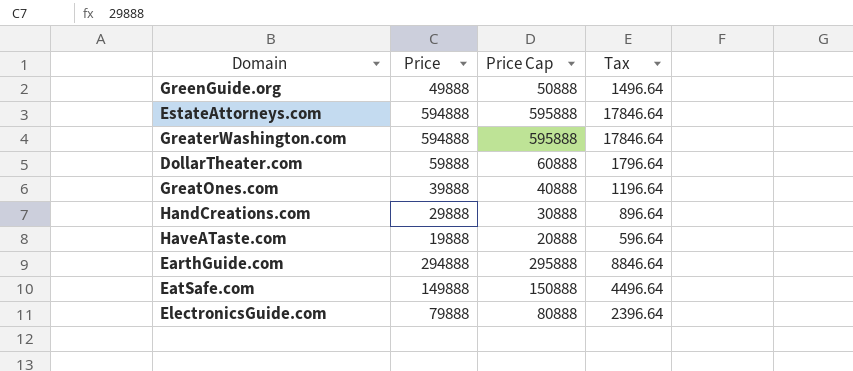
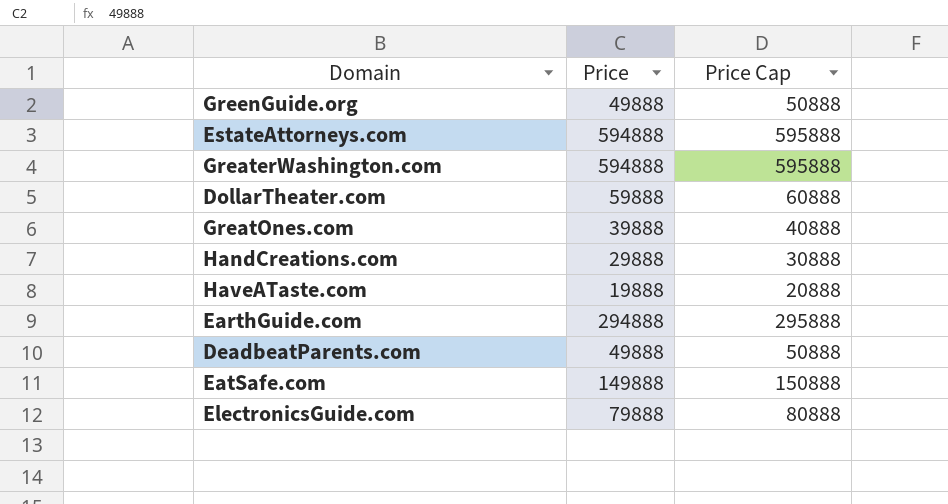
column Tax | formula: [Price] * 0.03 -> none
row DeadbeatParents.com: none -> 49888 | 50888

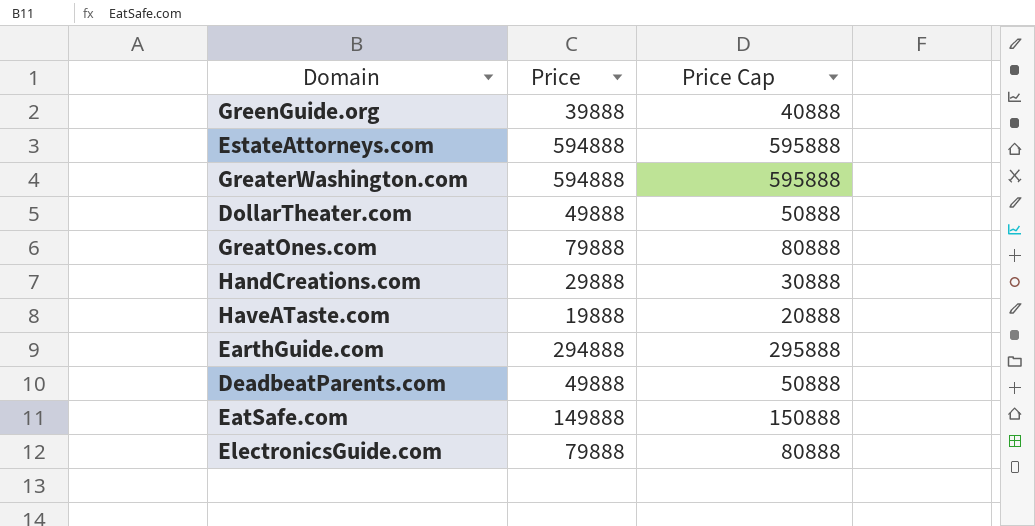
GreenGuide.org | Price: 49888 -> 39888
GreenGuide.org | Price Cap: 50888 -> 40888
DollarTheater.com | Price: 59888 -> 49888
DollarTheater.com | Price Cap: 60888 -> 50888
GreatOnes.com | Price: 39888 -> 79888
GreatOnes.com | Price Cap: 40888 -> 80888

